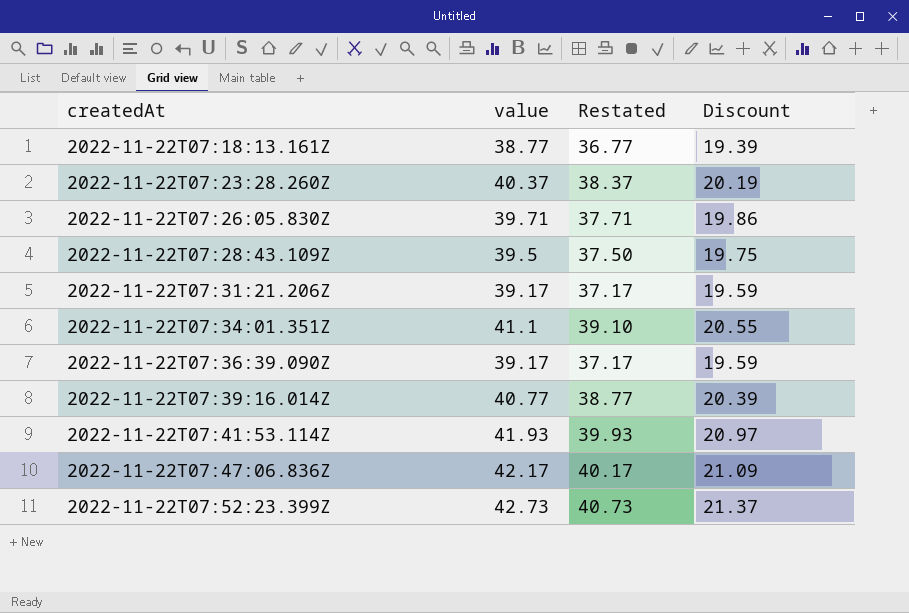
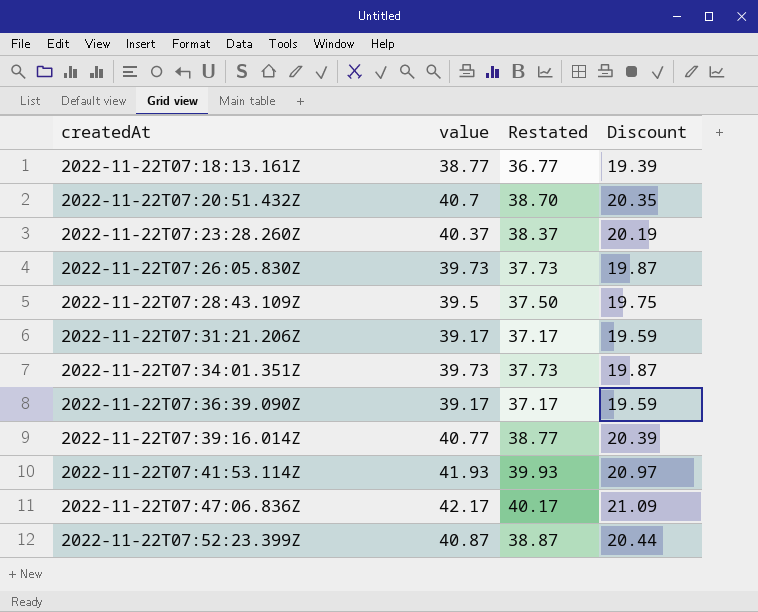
row 2022-11-22T07:20:51.432Z: none -> 40.7 | 38.70 | 20.35
2022-11-22T07:26:05.830Z | value: 39.71 -> 39.73
2022-11-22T07:26:05.830Z | Restated: 37.71 -> 37.73
2022-11-22T07:26:05.830Z | Discount: 19.86 -> 19.87
2022-11-22T07:34:01.351Z | value: 41.1 -> 39.73
2022-11-22T07:34:01.351Z | Restated: 39.10 -> 37.73
2022-11-22T07:34:01.351Z | Discount: 20.55 -> 19.87
2022-11-22T07:52:23.399Z | value: 42.73 -> 40.87
2022-11-22T07:52:23.399Z | Restated: 40.73 -> 38.87
2022-11-22T07:52:23.399Z | Discount: 21.37 -> 20.44

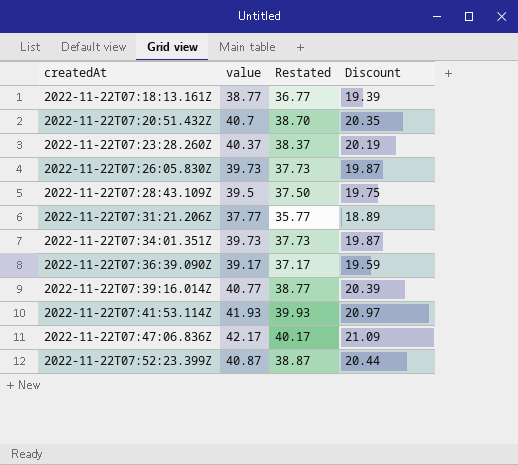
2022-11-22T07:31:21.206Z | value: 39.17 -> 37.77
2022-11-22T07:31:21.206Z | Restated: 37.17 -> 35.77
2022-11-22T07:31:21.206Z | Discount: 19.59 -> 18.89

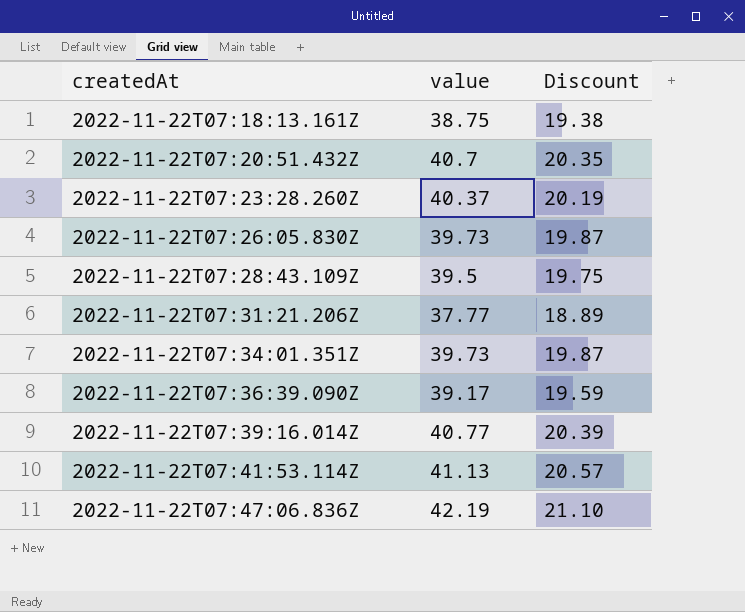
column Restated | formula: [value] - 2 -> none
row 2022-11-22T07:52:23.399Z: 40.87 | 38.87 | 20.44 -> none
2022-11-22T07:18:13.161Z | value: 38.77 -> 38.75
2022-11-22T07:18:13.161Z | Discount: 19.39 -> 19.38
2022-11-22T07:41:53.114Z | value: 41.93 -> 41.13
2022-11-22T07:41:53.114Z | Discount: 20.97 -> 20.57
2022-11-22T07:47:06.836Z | value: 42.17 -> 42.19
2022-11-22T07:47:06.836Z | Discount: 21.09 -> 21.10

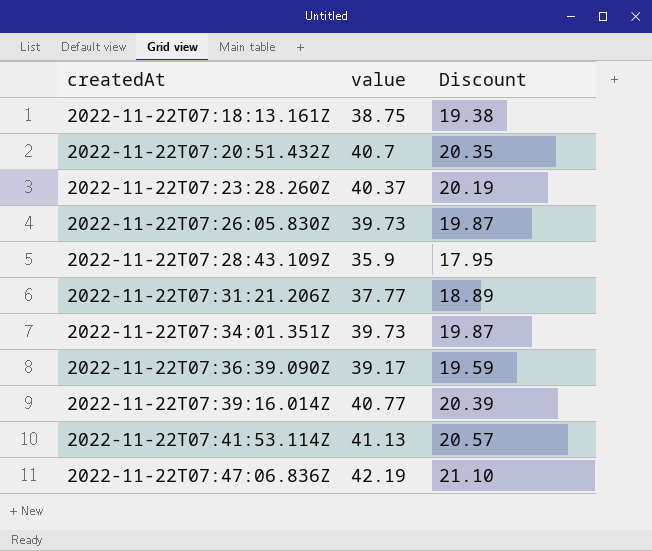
2022-11-22T07:28:43.109Z | value: 39.5 -> 35.9
2022-11-22T07:28:43.109Z | Discount: 19.75 -> 17.95

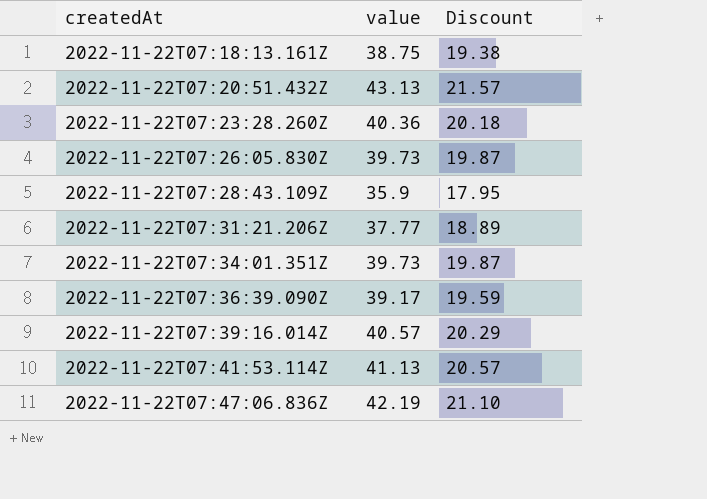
2022-11-22T07:20:51.432Z | value: 40.7 -> 43.13
2022-11-22T07:20:51.432Z | Discount: 20.35 -> 21.57
2022-11-22T07:23:28.260Z | value: 40.37 -> 40.36
2022-11-22T07:23:28.260Z | Discount: 20.19 -> 20.18
2022-11-22T07:39:16.014Z | value: 40.77 -> 40.57
2022-11-22T07:39:16.014Z | Discount: 20.39 -> 20.29

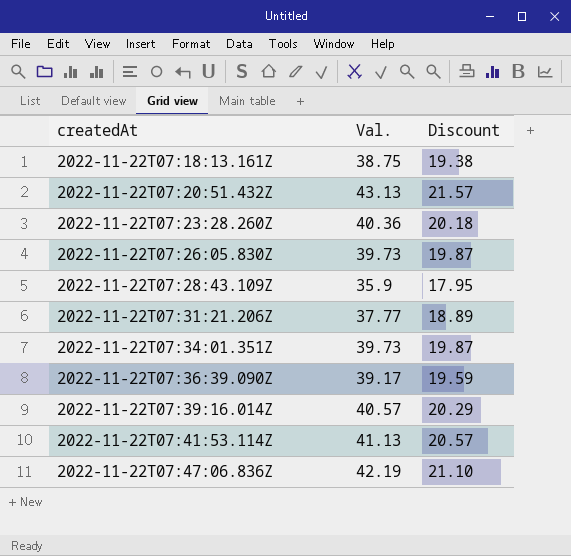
column name: value -> Val.

